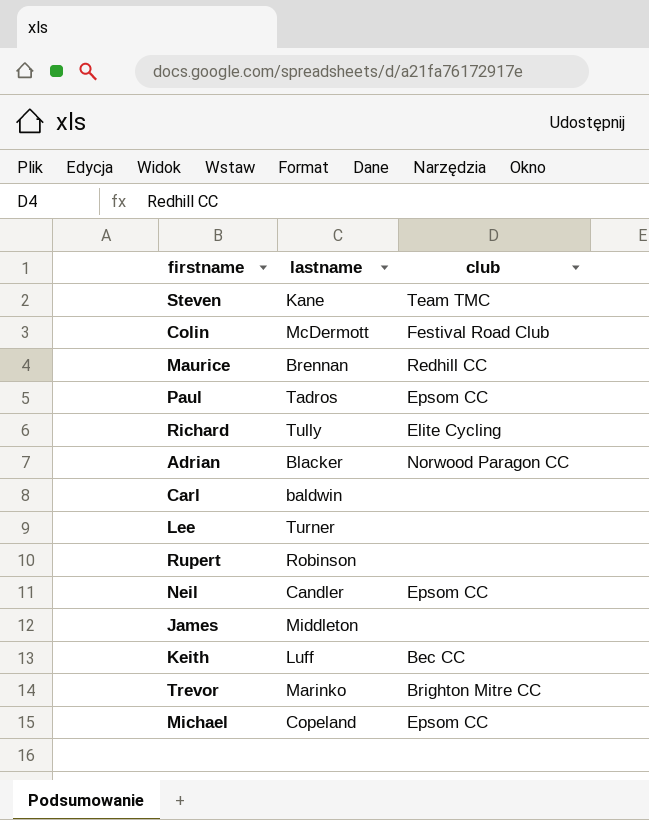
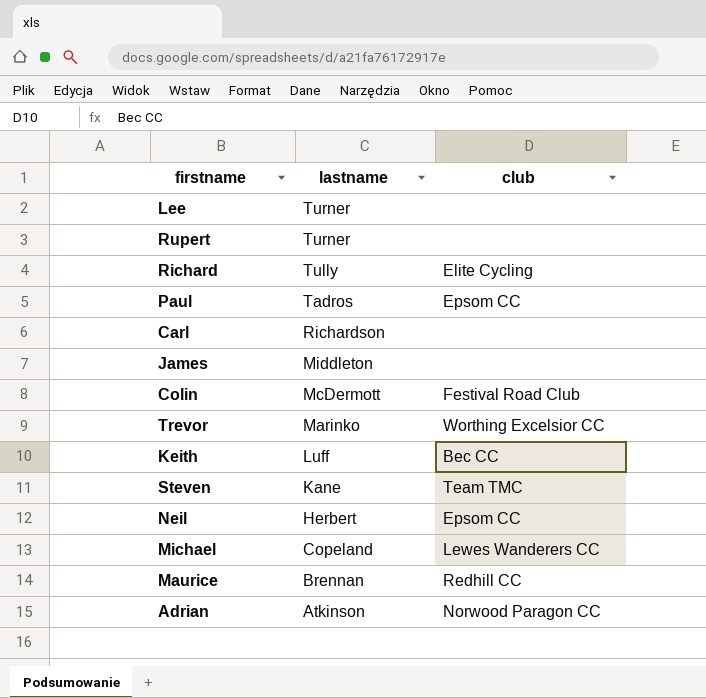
row order: none -> lastname descending
Rupert | lastname: Robinson -> Turner
Carl | lastname: baldwin -> Richardson
Trevor | club: Brighton Mitre CC -> Worthing Excelsior CC
Neil | lastname: Candler -> Herbert
Michael | club: Epsom CC -> Lewes Wanderers CC
Adrian | lastname: Blacker -> Atkinson

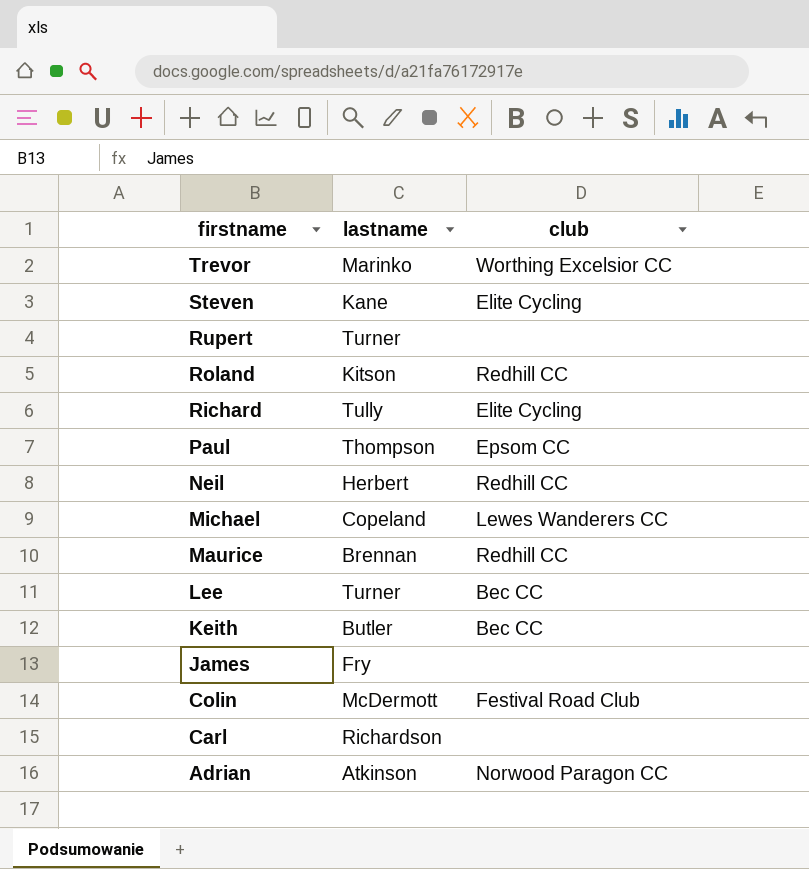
row order: lastname descending -> firstname descending
Steven | club: Team TMC -> Elite Cycling
row Roland: none -> Kitson | Redhill CC
Paul | lastname: Tadros -> Thompson
Neil | club: Epsom CC -> Redhill CC
Lee | club: none -> Bec CC
Keith | lastname: Luff -> Butler
James | lastname: Middleton -> Fry

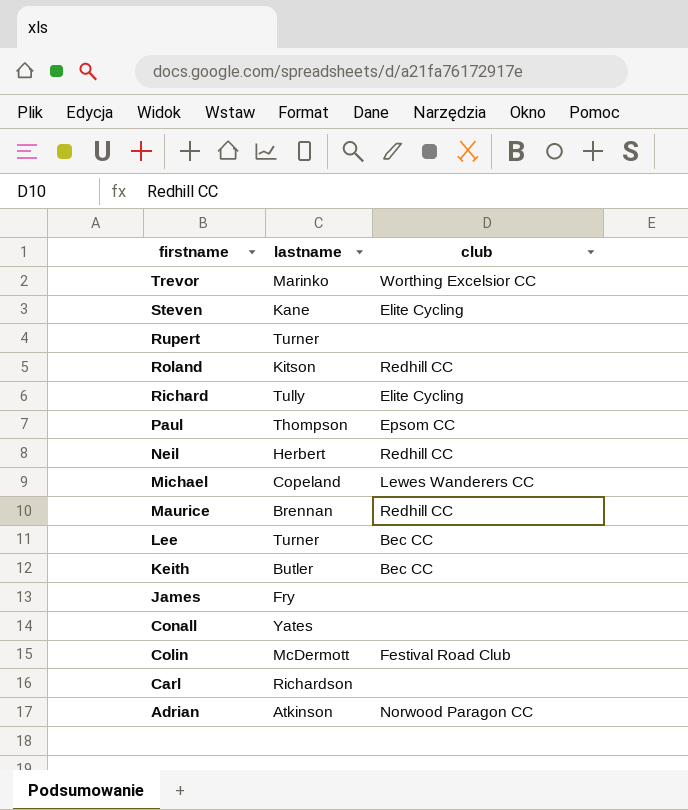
row Conall: none -> Yates | none

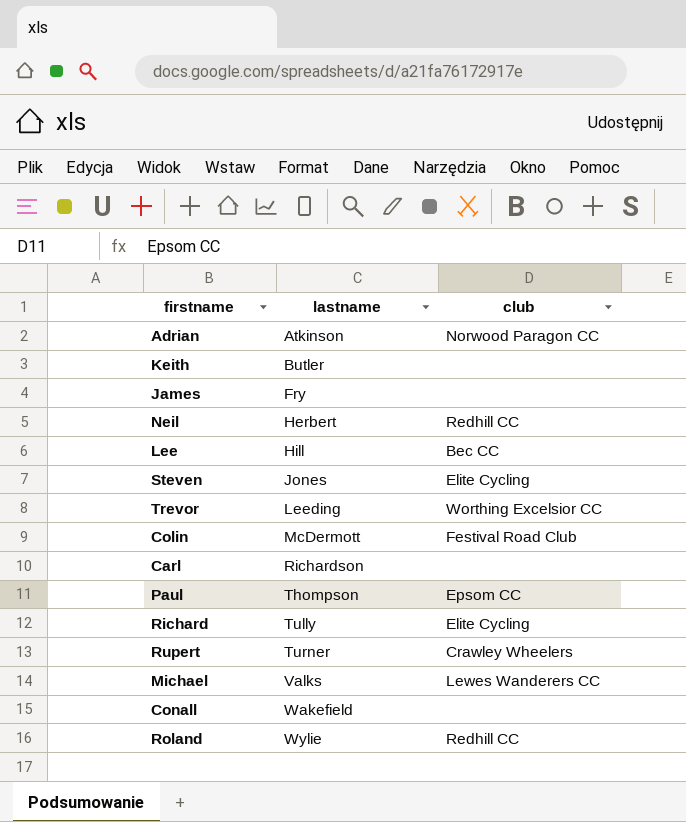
row order: firstname descending -> lastname ascending
row Maurice: Brennan | Redhill CC -> none
Keith | club: Bec CC -> none
Lee | lastname: Turner -> Hill
Steven | lastname: Kane -> Jones
Trevor | lastname: Marinko -> Leeding
Rupert | club: none -> Crawley Wheelers
Michael | lastname: Copeland -> Valks
Conall | lastname: Yates -> Wakefield
Roland | lastname: Kitson -> Wylie

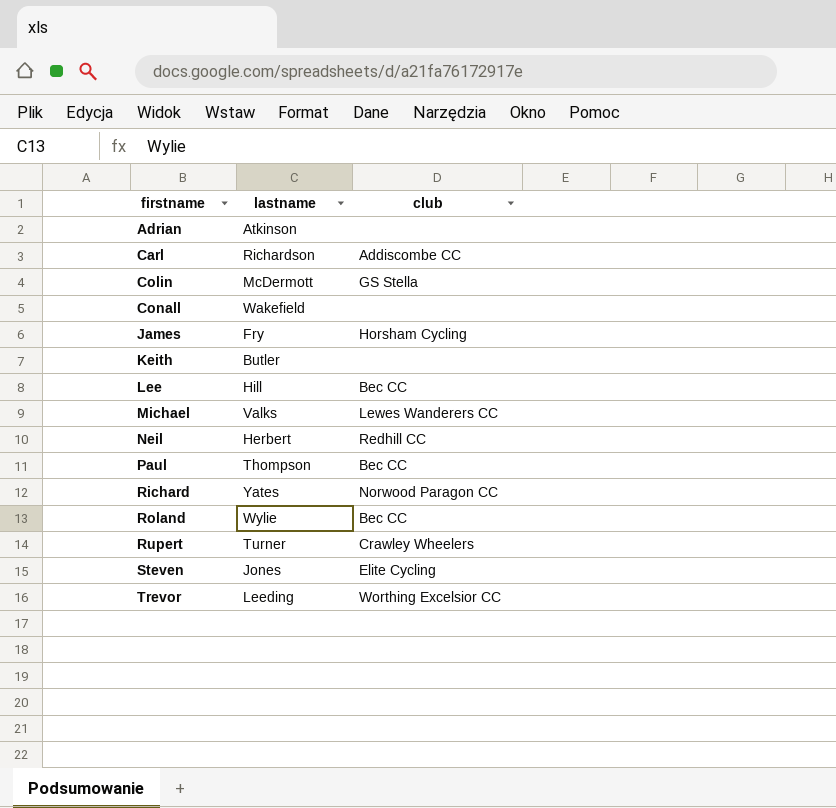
row order: lastname ascending -> firstname ascending
Adrian | club: Norwood Paragon CC -> none
Carl | club: none -> Addiscombe CC
Colin | club: Festival Road Club -> GS Stella
James | club: none -> Horsham Cycling
Paul | club: Epsom CC -> Bec CC
Richard | lastname: Tully -> Yates
Richard | club: Elite Cycling -> Norwood Paragon CC
Roland | club: Redhill CC -> Bec CC

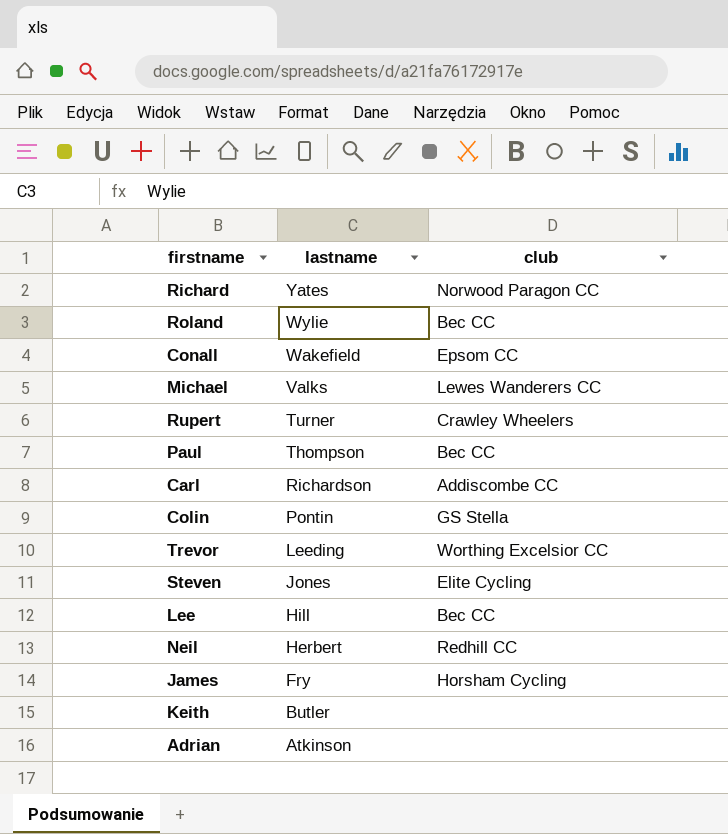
row order: firstname ascending -> lastname descending
Conall | club: none -> Epsom CC
Colin | lastname: McDermott -> Pontin

